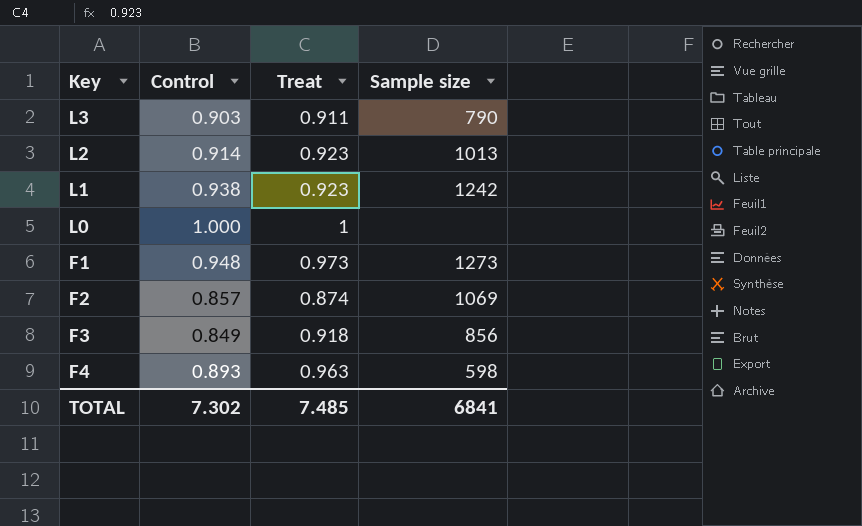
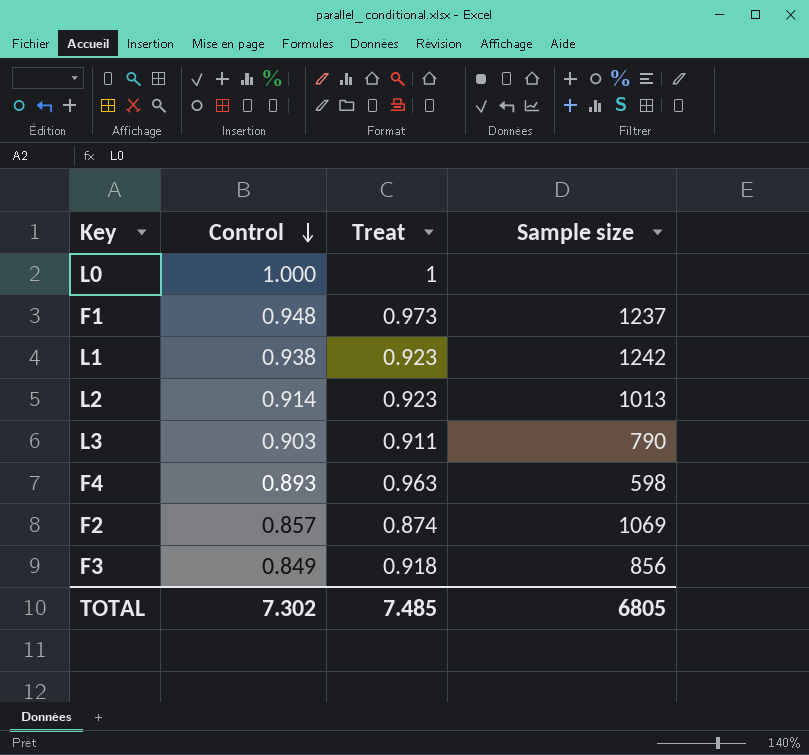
row order: none -> Control descending
F1 | Sample size: 1273 -> 1237
TOTAL | Sample size: 6841 -> 6805

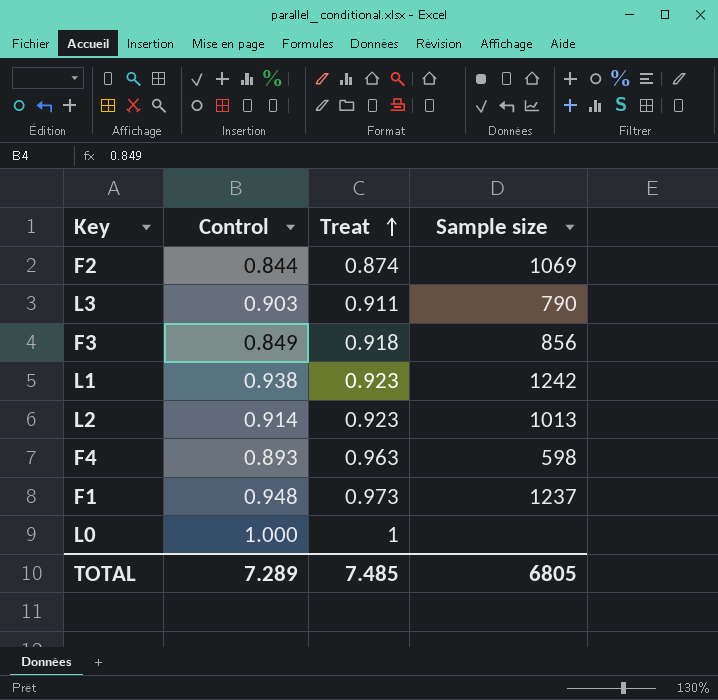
row order: Control descending -> Treat ascending
F2 | Control: 0.857 -> 0.844
TOTAL | Control: 7.302 -> 7.289

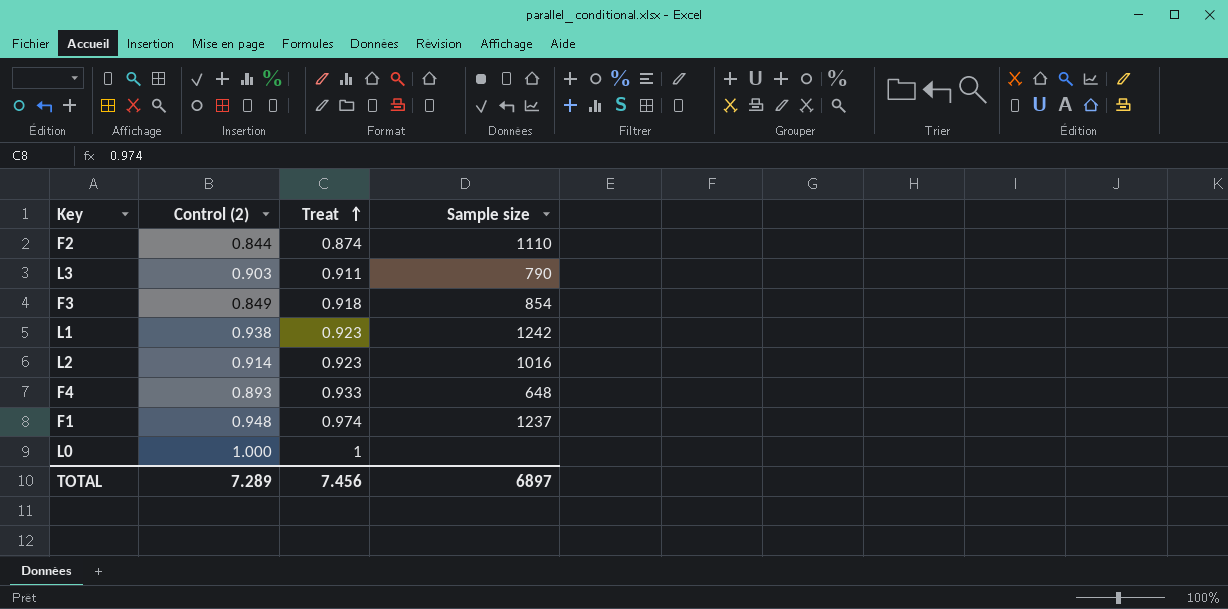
column name: Control -> Control (2)
F2 | Sample size: 1069 -> 1110
F3 | Sample size: 856 -> 854
L2 | Sample size: 1013 -> 1016
F4 | Treat: 0.963 -> 0.933
F4 | Sample size: 598 -> 648
F1 | Treat: 0.973 -> 0.974
TOTAL | Treat: 7.485 -> 7.456
TOTAL | Sample size: 6805 -> 6897

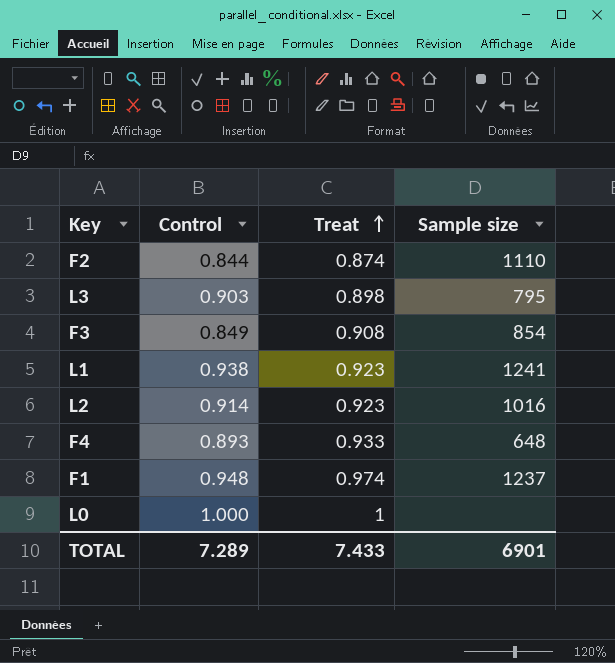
column name: Control (2) -> Control
L3 | Treat: 0.911 -> 0.898
L3 | Sample size: 790 -> 795
F3 | Treat: 0.918 -> 0.908
L1 | Sample size: 1242 -> 1241
TOTAL | Treat: 7.456 -> 7.433
TOTAL | Sample size: 6897 -> 6901

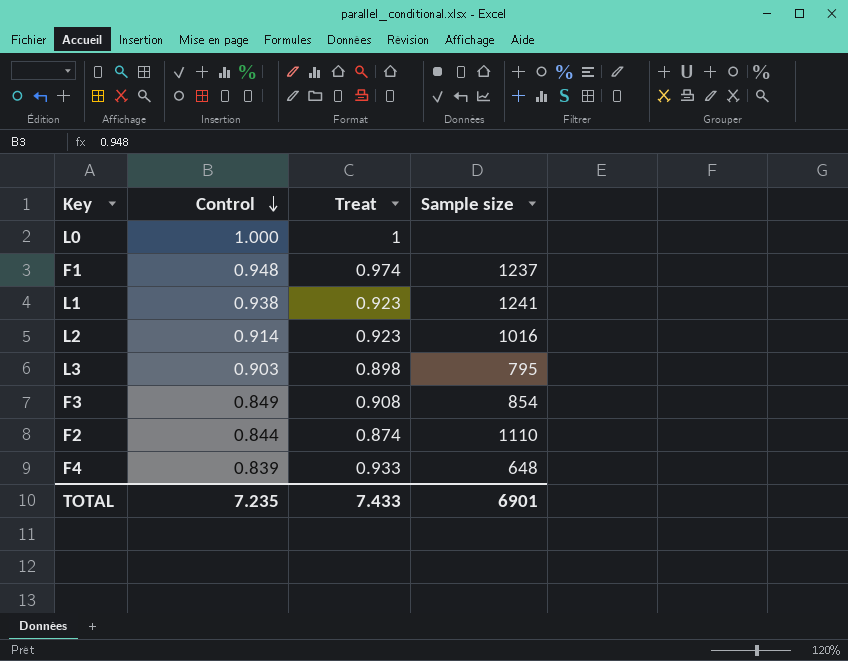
row order: Treat ascending -> Control descending
F4 | Control: 0.893 -> 0.839
TOTAL | Control: 7.289 -> 7.235

